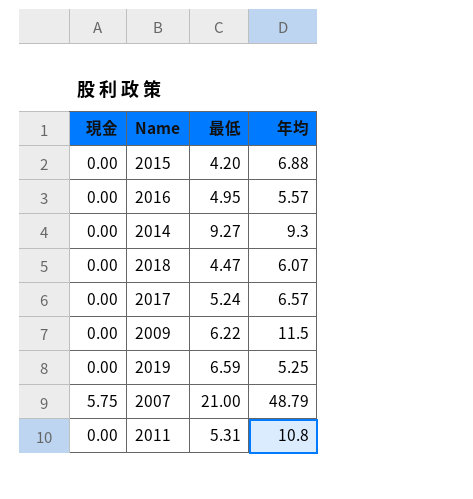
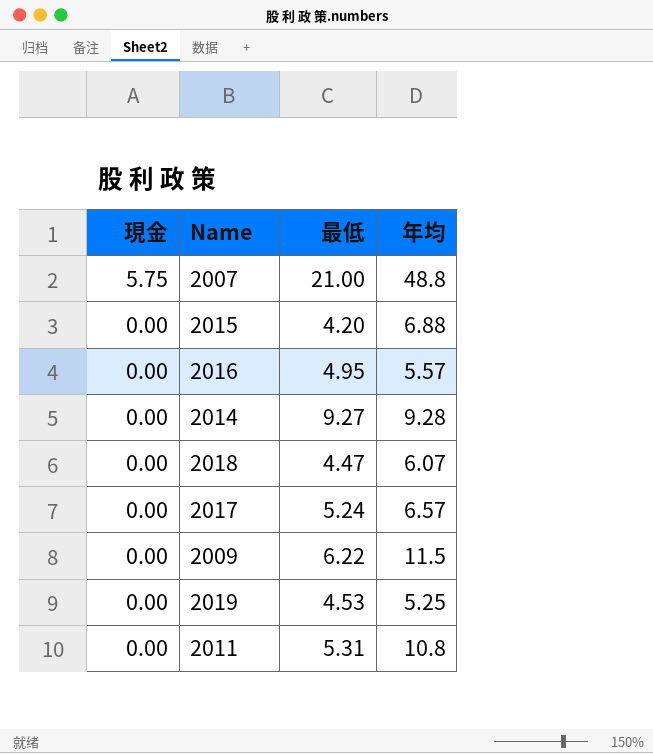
row order: none -> 現金 descending
2007 | 年均: 48.79 -> 48.8
2014 | 年均: 9.3 -> 9.28
2019 | 最低: 6.59 -> 4.53

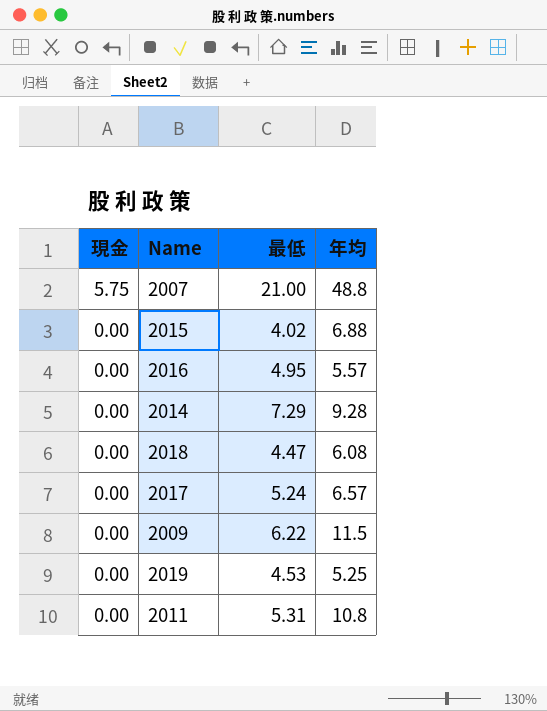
2015 | 最低: 4.20 -> 4.02
2014 | 最低: 9.27 -> 7.29
2018 | 年均: 6.07 -> 6.08

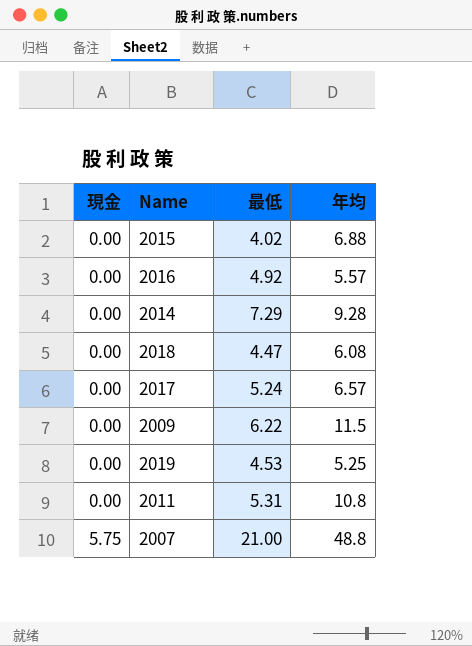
row order: 現金 descending -> 現金 ascending
2016 | 最低: 4.95 -> 4.92

